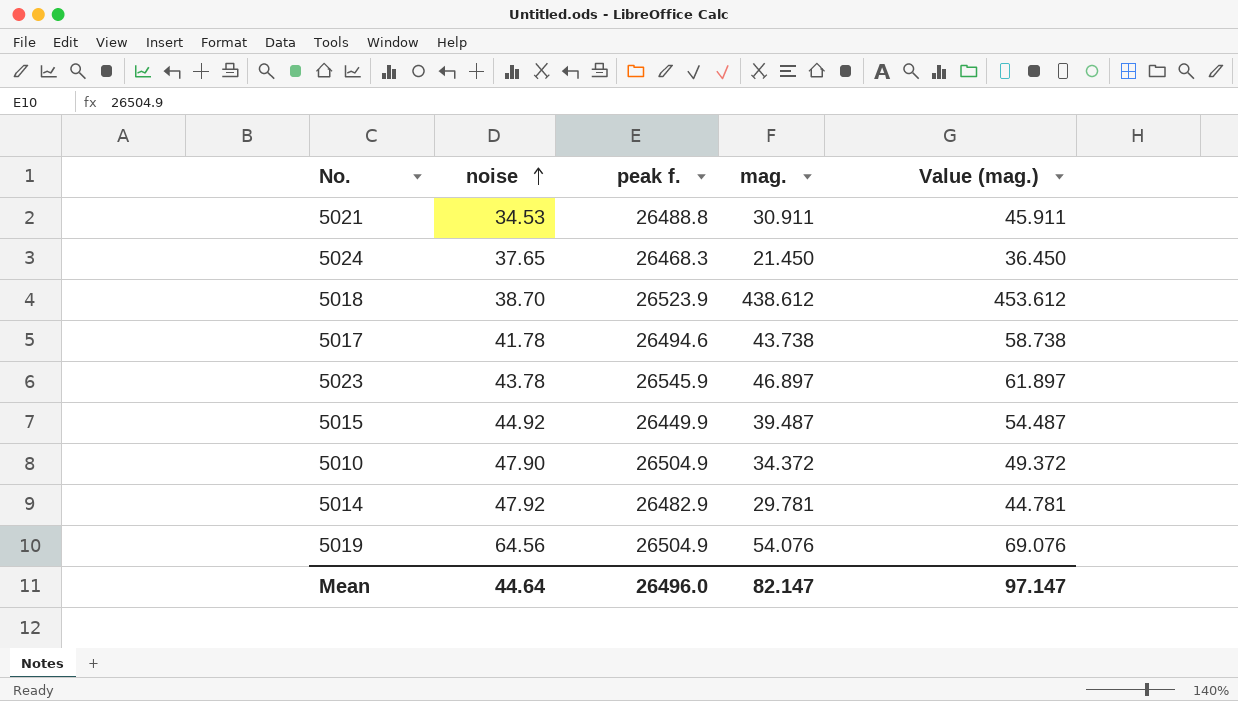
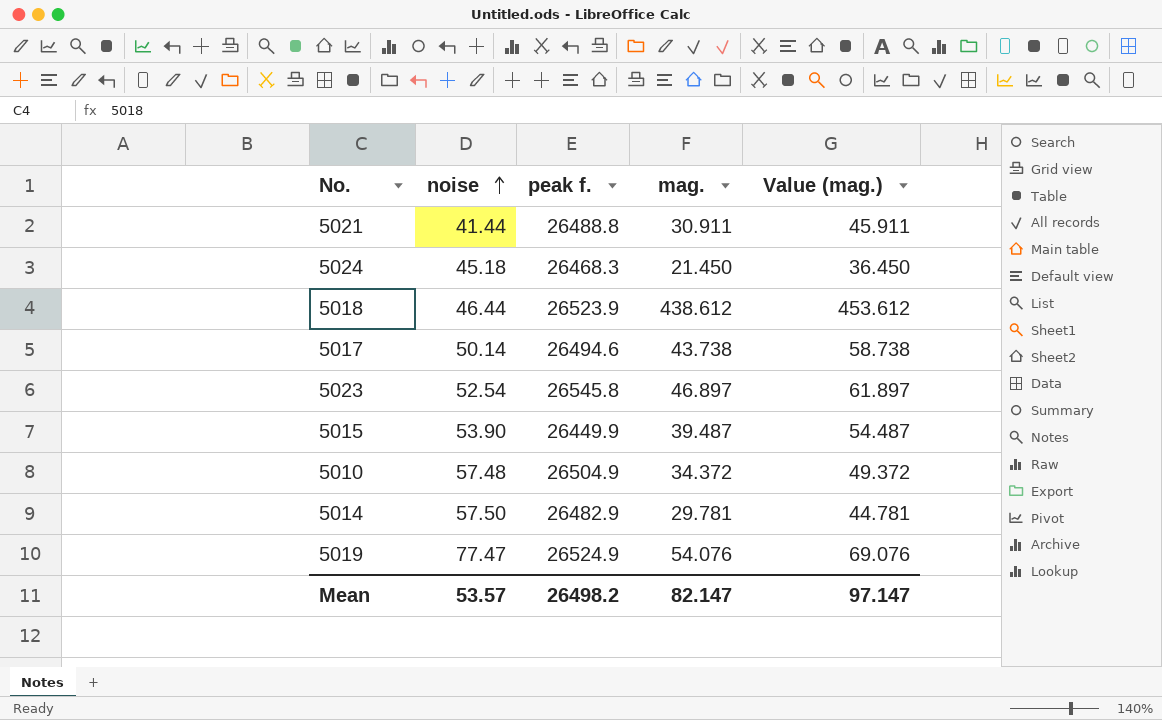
5021 | noise: 34.53 -> 41.44
5024 | noise: 37.65 -> 45.18
5018 | noise: 38.70 -> 46.44
5017 | noise: 41.78 -> 50.14
5023 | noise: 43.78 -> 52.54
5023 | peak f.: 26545.9 -> 26545.8
5015 | noise: 44.92 -> 53.90
5010 | noise: 47.90 -> 57.48
5014 | noise: 47.92 -> 57.50
5019 | noise: 64.56 -> 77.47
5019 | peak f.: 26504.9 -> 26524.9
Mean | noise: 44.64 -> 53.57
Mean | peak f.: 26496.0 -> 26498.2

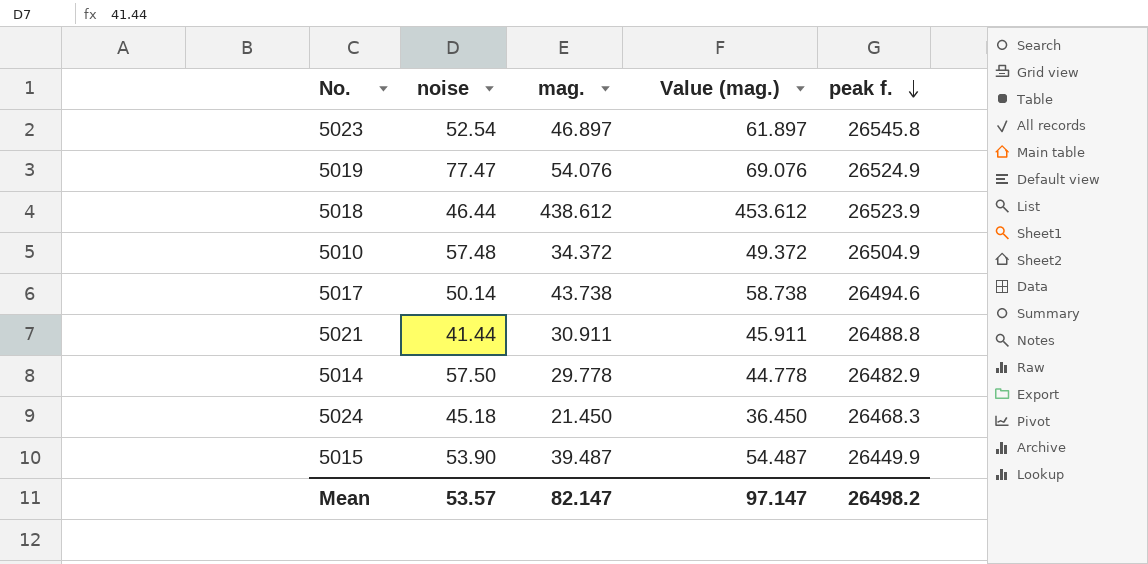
row order: noise ascending -> peak f. descending
column peak f. | position: 3 -> 5
5014 | mag.: 29.781 -> 29.778
5014 | Value (mag.): 44.781 -> 44.778

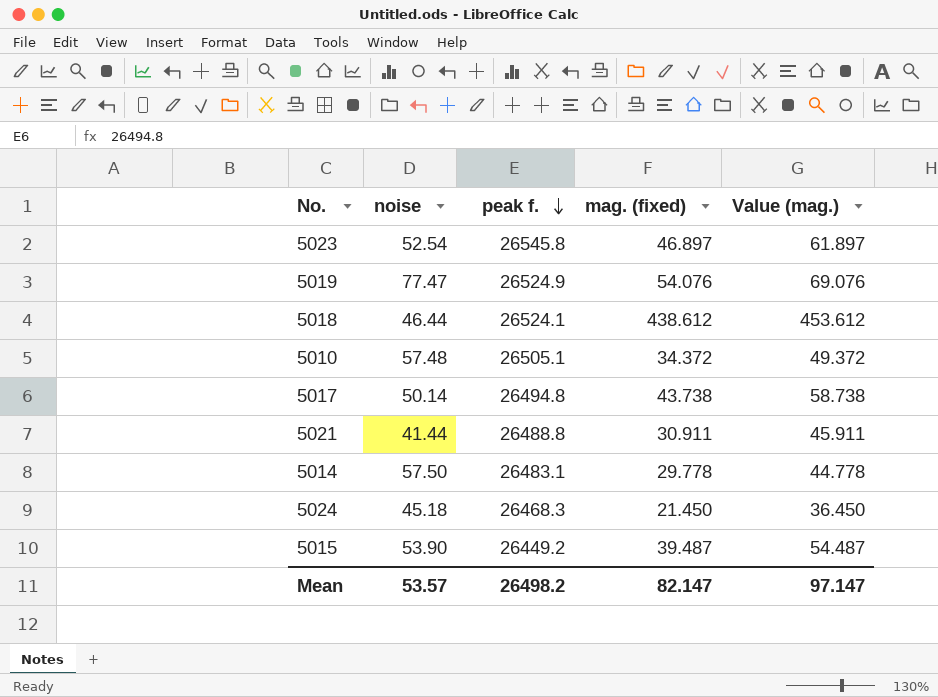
column peak f. | position: 5 -> 3
column name: mag. -> mag. (fixed)
5018 | peak f.: 26523.9 -> 26524.1
5010 | peak f.: 26504.9 -> 26505.1
5017 | peak f.: 26494.6 -> 26494.8
5014 | peak f.: 26482.9 -> 26483.1
5015 | peak f.: 26449.9 -> 26449.2

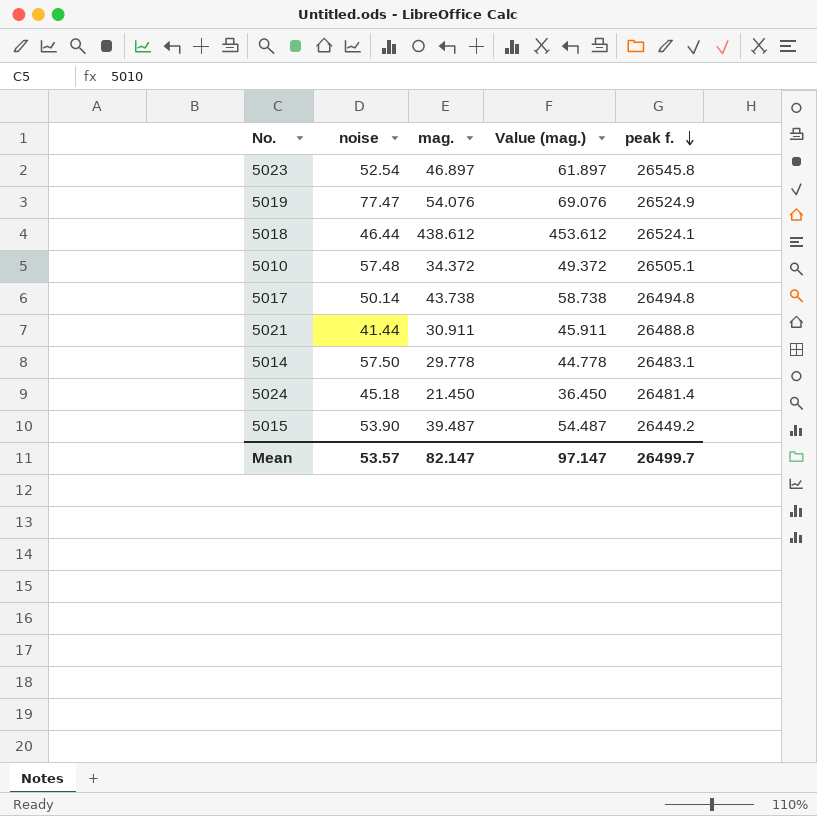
column name: mag. (fixed) -> mag.
column peak f. | position: 3 -> 5
5024 | peak f.: 26468.3 -> 26481.4
Mean | peak f.: 26498.2 -> 26499.7

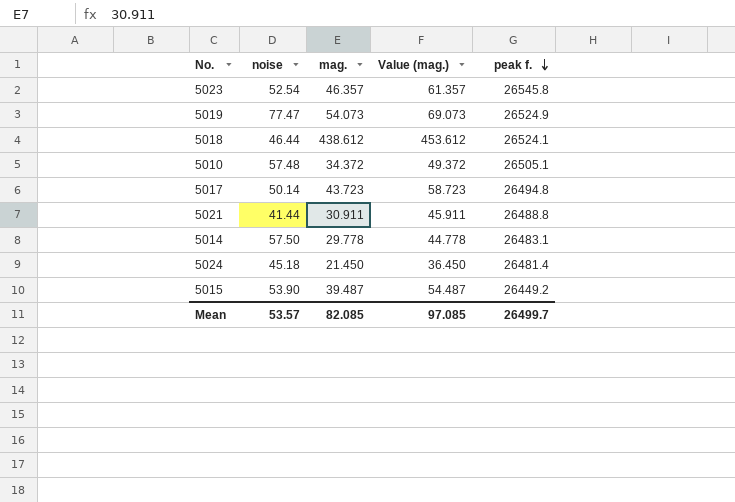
5023 | mag.: 46.897 -> 46.357
5023 | Value (mag.): 61.897 -> 61.357
5019 | mag.: 54.076 -> 54.073
5019 | Value (mag.): 69.076 -> 69.073
5017 | mag.: 43.738 -> 43.723
5017 | Value (mag.): 58.738 -> 58.723
Mean | mag.: 82.147 -> 82.085
Mean | Value (mag.): 97.147 -> 97.085

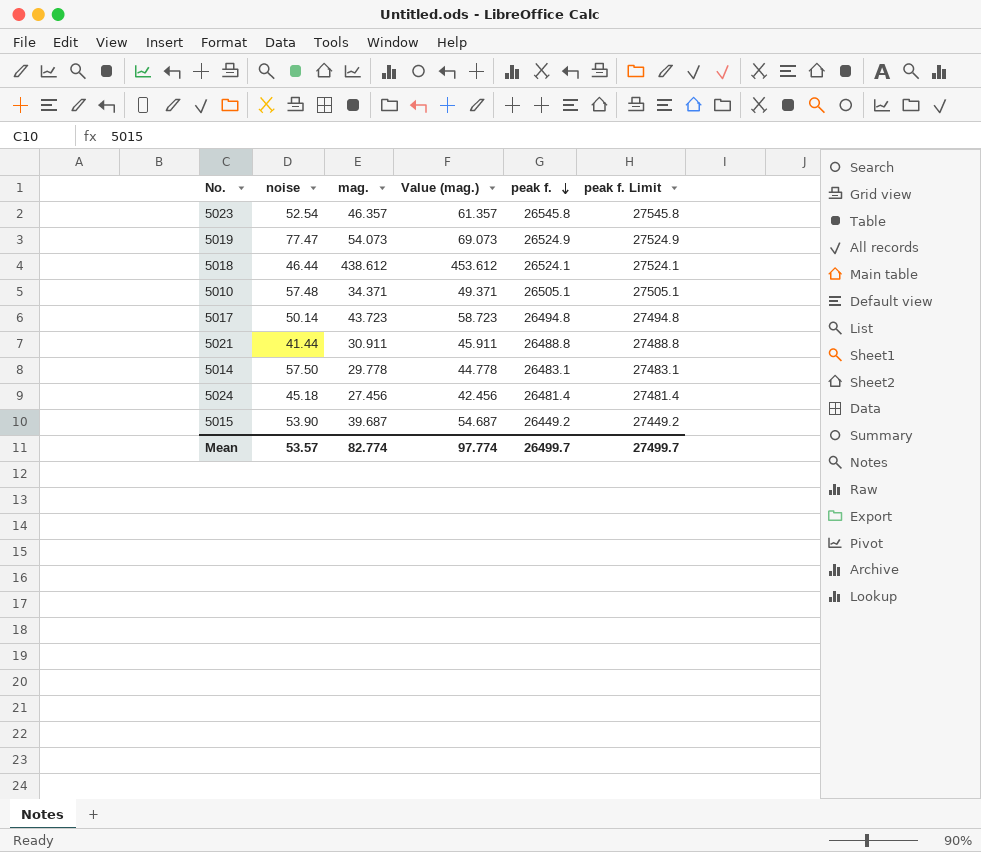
column peak f. Limit | formula: none -> [peak f.] + 1000
5010 | mag.: 34.372 -> 34.371
5010 | Value (mag.): 49.372 -> 49.371
5024 | mag.: 21.450 -> 27.456
5024 | Value (mag.): 36.450 -> 42.456
5015 | mag.: 39.487 -> 39.687
5015 | Value (mag.): 54.487 -> 54.687
Mean | mag.: 82.085 -> 82.774
Mean | Value (mag.): 97.085 -> 97.774

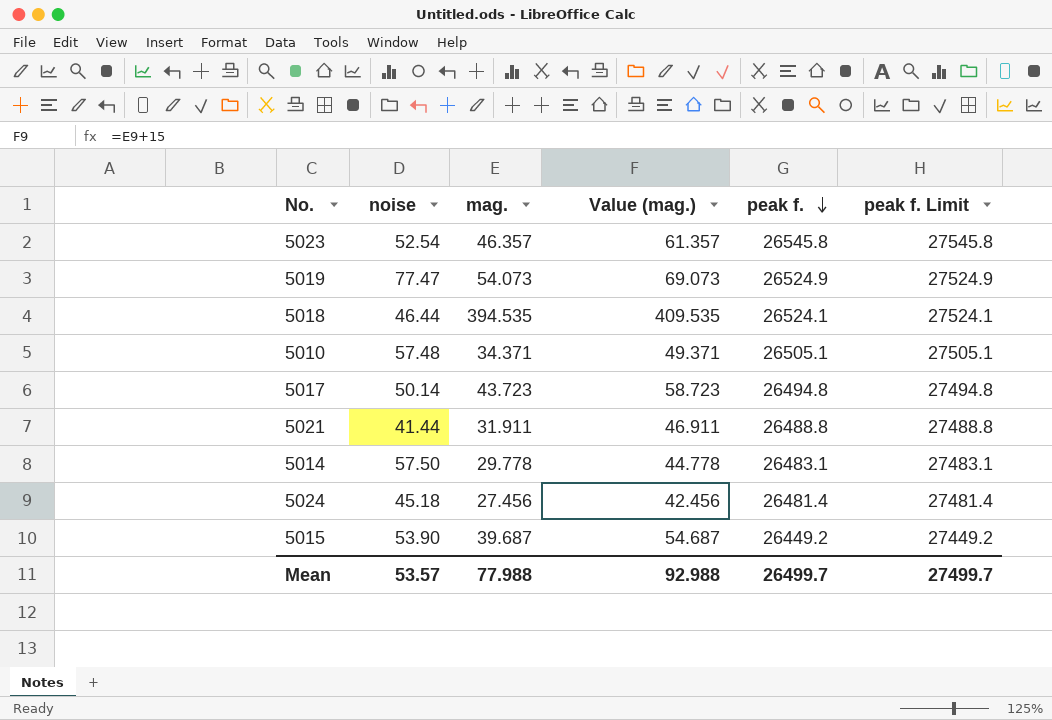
5018 | mag.: 438.612 -> 394.535
5018 | Value (mag.): 453.612 -> 409.535
5021 | mag.: 30.911 -> 31.911
5021 | Value (mag.): 45.911 -> 46.911
Mean | mag.: 82.774 -> 77.988
Mean | Value (mag.): 97.774 -> 92.988

